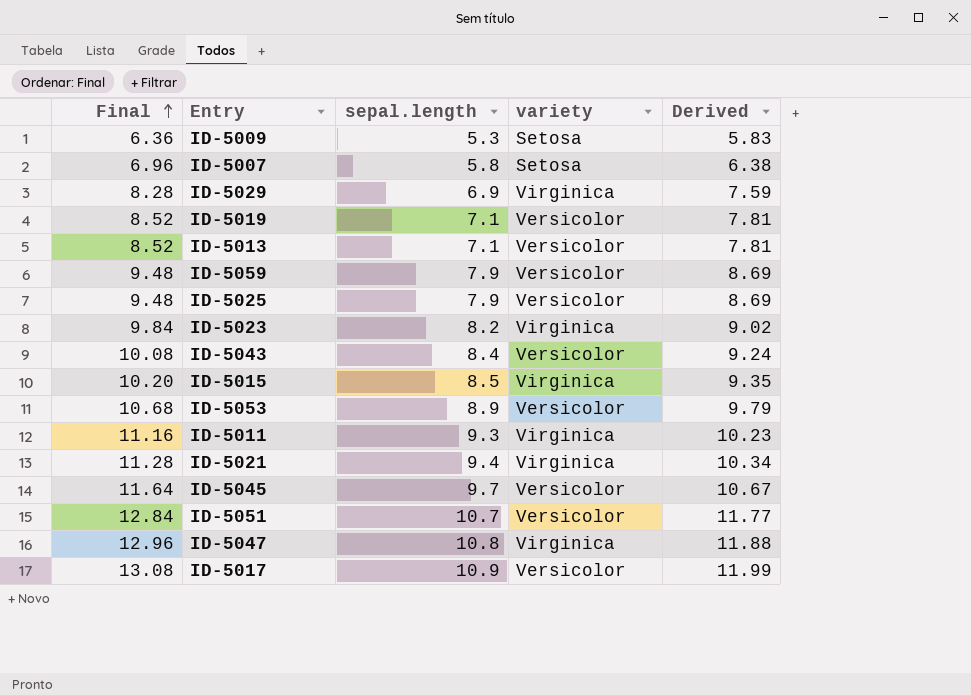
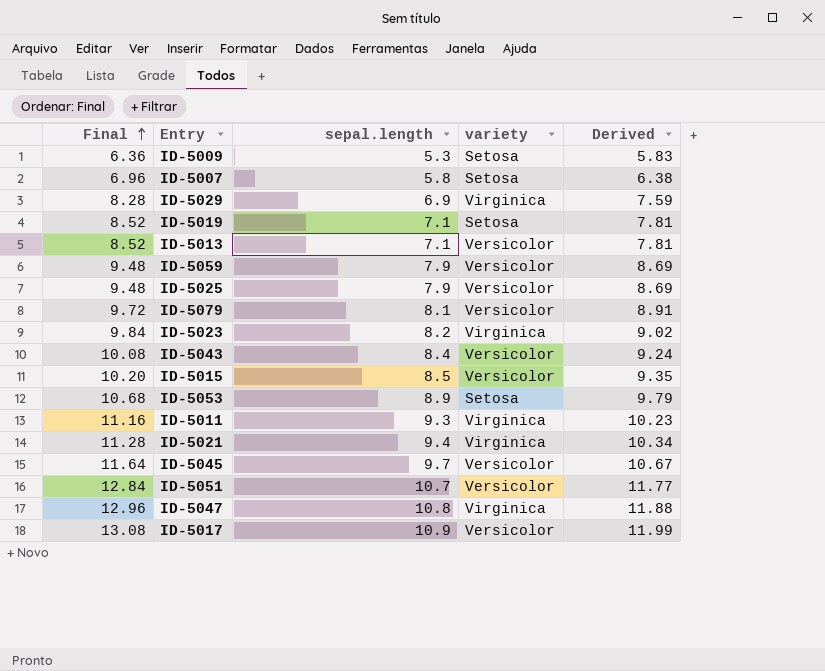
ID-5019 | variety: Versicolor -> Setosa
row ID-5079: none -> 9.72 | 8.1 | Versicolor | 8.91
ID-5015 | variety: Virginica -> Versicolor
ID-5053 | variety: Versicolor -> Setosa

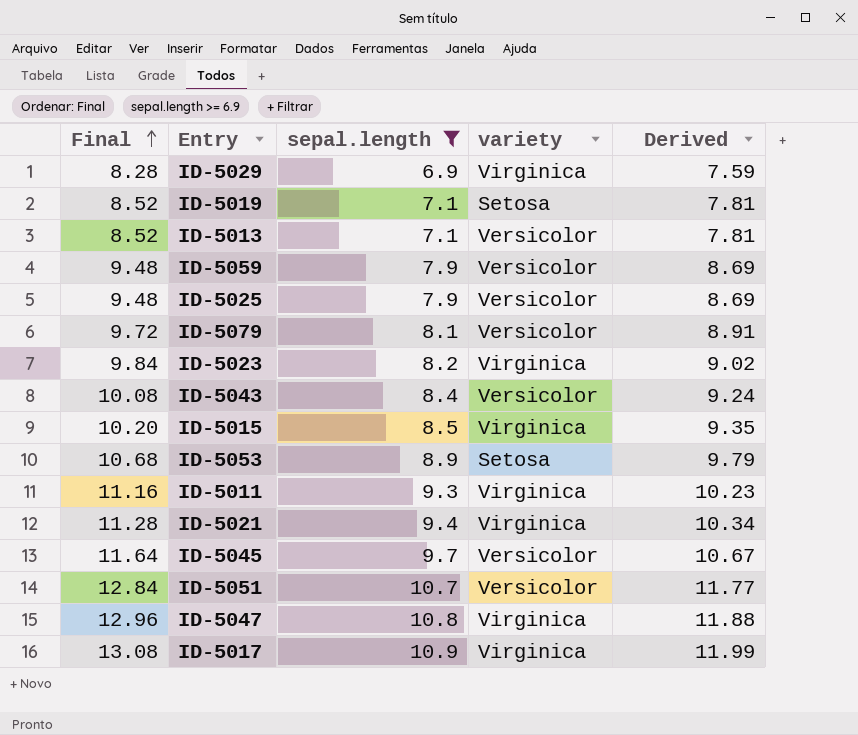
filter: none -> sepal.length >= 6.9
ID-5015 | variety: Versicolor -> Virginica
ID-5017 | variety: Versicolor -> Virginica

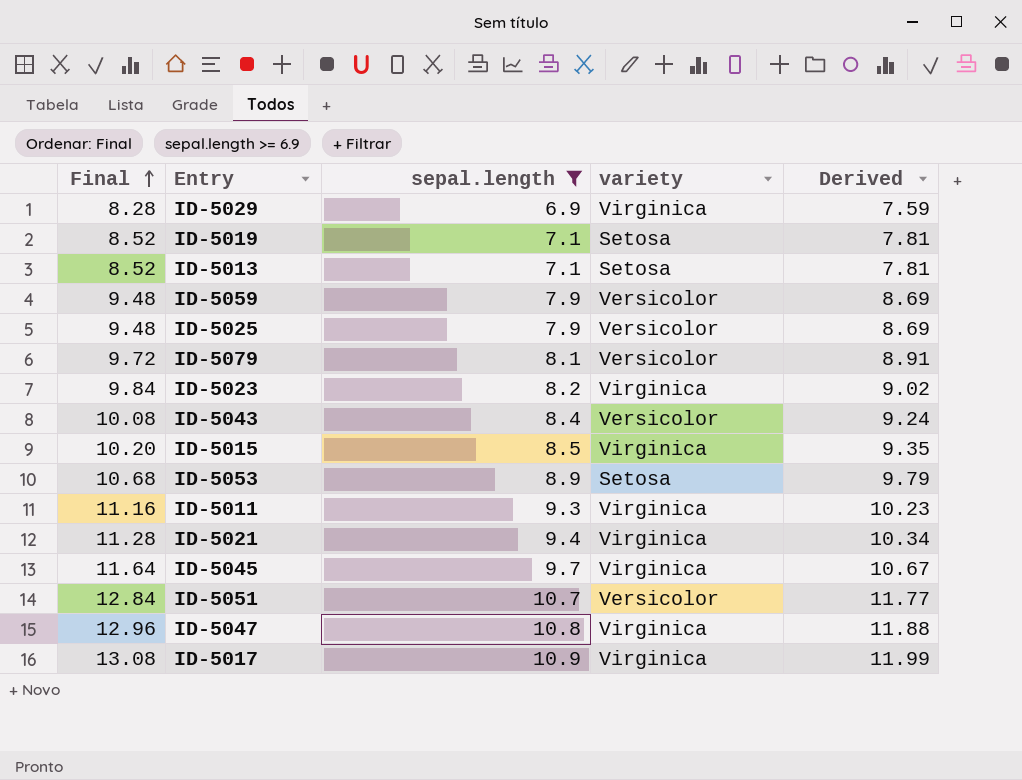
ID-5013 | variety: Versicolor -> Setosa
ID-5045 | variety: Versicolor -> Virginica

